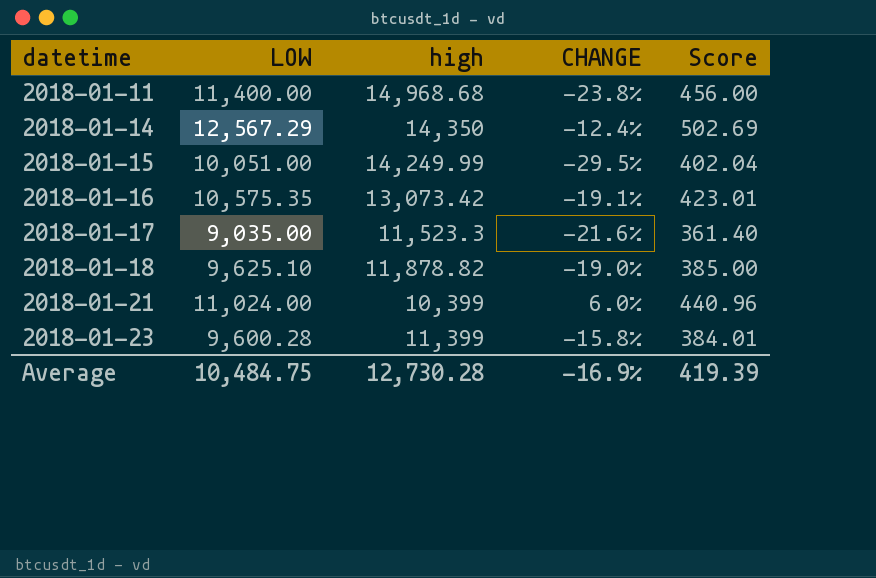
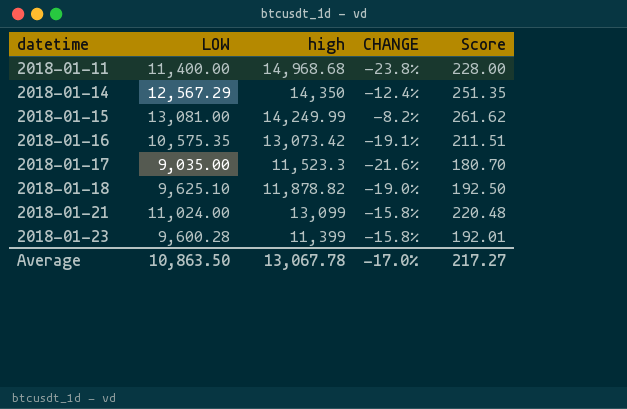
column Score | formula: [LOW] * 0.04 -> [LOW] * 0.02
2018-01-15 | LOW: 10,051.00 -> 13,081.00
2018-01-15 | CHANGE: -29.5% -> -8.2%
2018-01-21 | high: 10,399 -> 13,099
2018-01-21 | CHANGE: 6.0% -> -15.8%
Average | LOW: 10,484.75 -> 10,863.50
Average | high: 12,730.28 -> 13,067.78
Average | CHANGE: -16.9% -> -17.0%
Average | Score: 419.39 -> 217.27

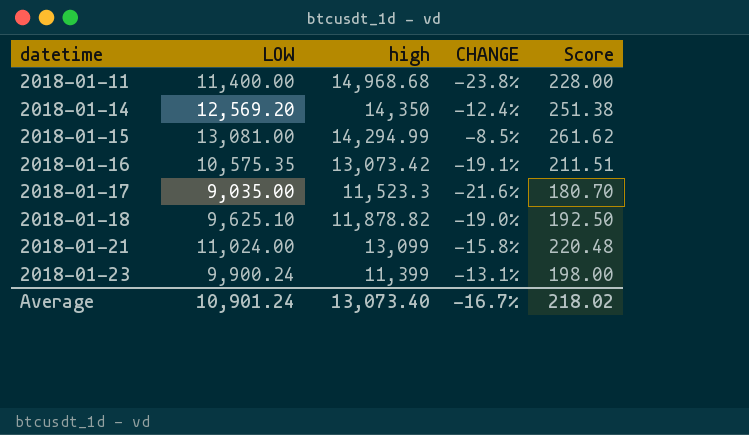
2018-01-14 | LOW: 12,567.29 -> 12,569.20
2018-01-14 | Score: 251.35 -> 251.38
2018-01-15 | high: 14,249.99 -> 14,294.99
2018-01-15 | CHANGE: -8.2% -> -8.5%
2018-01-23 | LOW: 9,600.28 -> 9,900.24
2018-01-23 | CHANGE: -15.8% -> -13.1%
2018-01-23 | Score: 192.01 -> 198.00
Average | LOW: 10,863.50 -> 10,901.24
Average | high: 13,067.78 -> 13,073.40
Average | CHANGE: -17.0% -> -16.7%
Average | Score: 217.27 -> 218.02

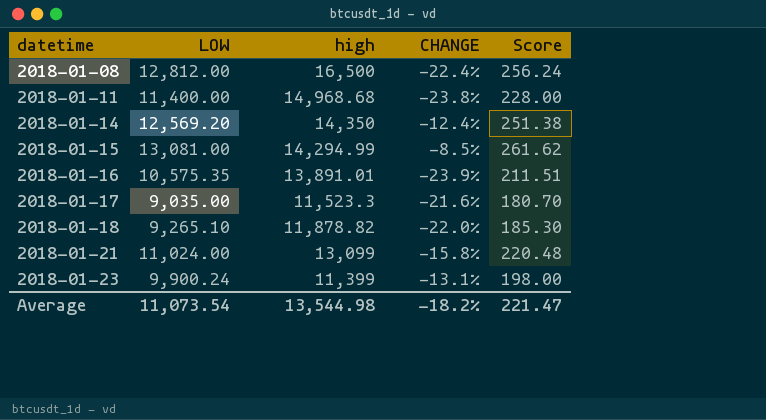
row 2018-01-08: none -> 12,812.00 | 16,500 | -22.4% | 256.24
2018-01-16 | high: 13,073.42 -> 13,891.01
2018-01-16 | CHANGE: -19.1% -> -23.9%
2018-01-18 | LOW: 9,625.10 -> 9,265.10
2018-01-18 | CHANGE: -19.0% -> -22.0%
2018-01-18 | Score: 192.50 -> 185.30
Average | LOW: 10,901.24 -> 11,073.54
Average | high: 13,073.40 -> 13,544.98
Average | CHANGE: -16.7% -> -18.2%
Average | Score: 218.02 -> 221.47

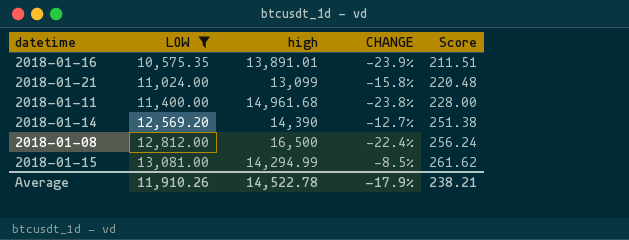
filter: none -> LOW >= 10,575.35
row order: datetime ascending -> LOW ascending
2018-01-11 | high: 14,968.68 -> 14,961.68
2018-01-14 | high: 14,350 -> 14,390
2018-01-14 | CHANGE: -12.4% -> -12.7%
Average | LOW: 11,073.54 -> 11,910.26
Average | high: 13,544.98 -> 14,522.78
Average | CHANGE: -18.2% -> -17.9%
Average | Score: 221.47 -> 238.21

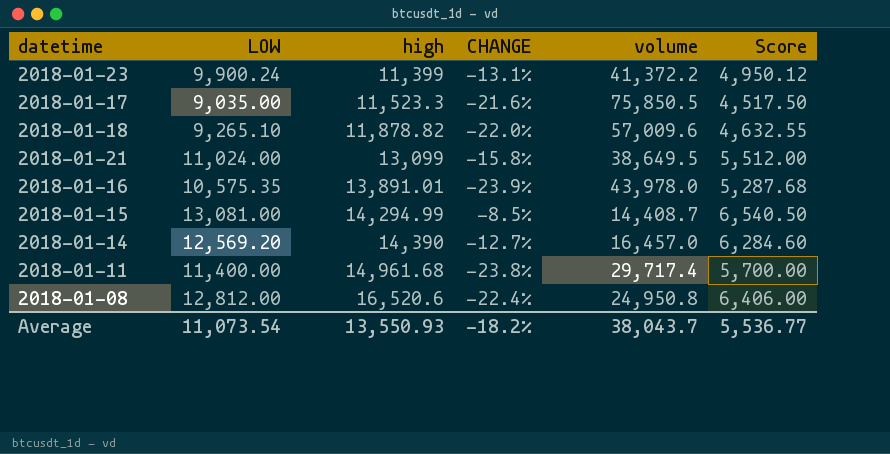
filter: LOW >= 10,575.35 -> none
row order: LOW ascending -> high ascending
column volume | position: none -> 5
column Score | formula: [LOW] * 0.02 -> [LOW] * 0.5
2018-01-08 | high: 16,500 -> 16,520.6
Average | LOW: 11,910.26 -> 11,073.54
Average | high: 14,522.78 -> 13,550.93
Average | CHANGE: -17.9% -> -18.2%
Average | Score: 238.21 -> 5,536.77

